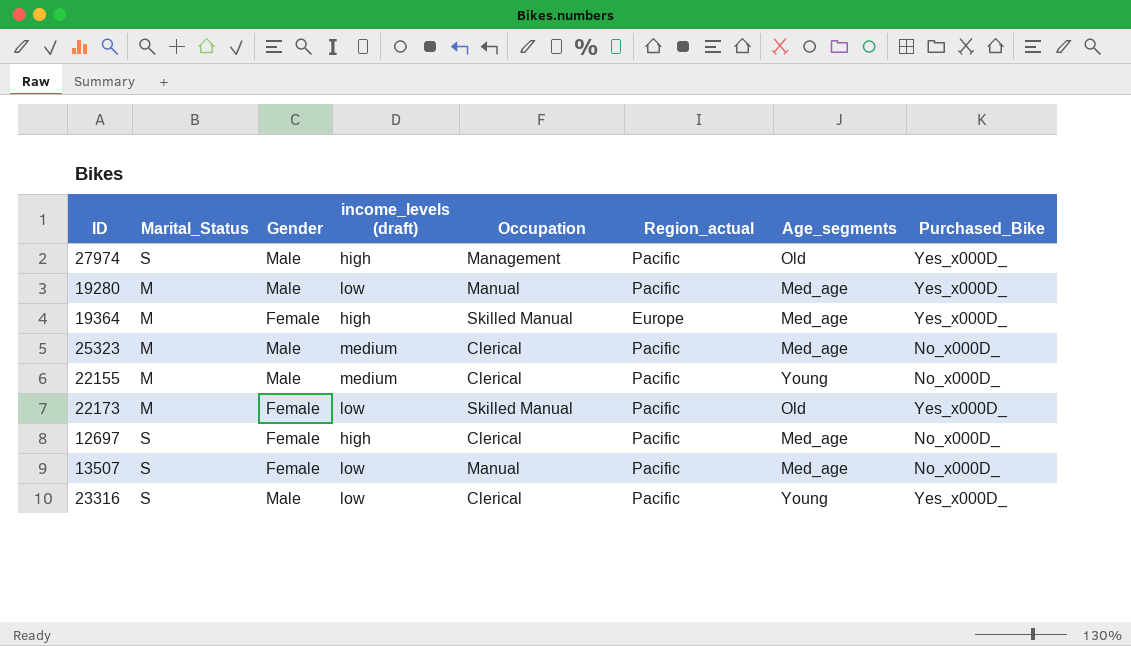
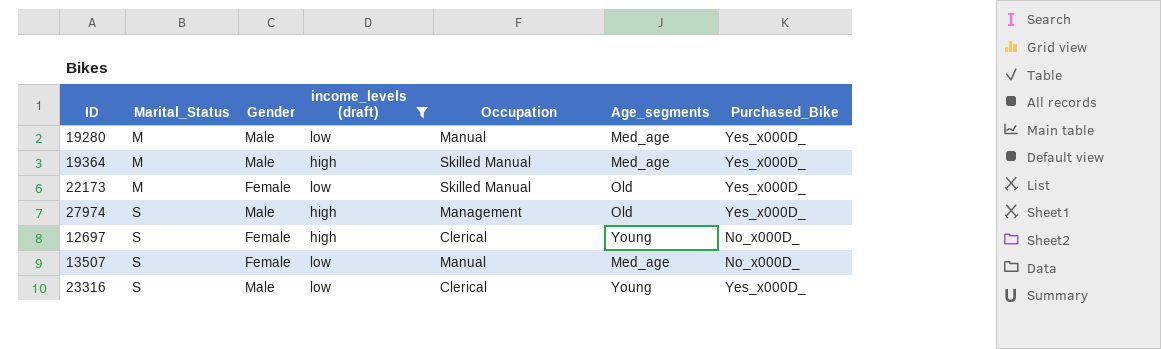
filter: none -> income_levels (draft) != medium
row order: none -> Marital_Status ascending
column Region_actual | position: 6 -> none
19364 | Gender: Female -> Male
12697 | Age_segments: Med_age -> Young

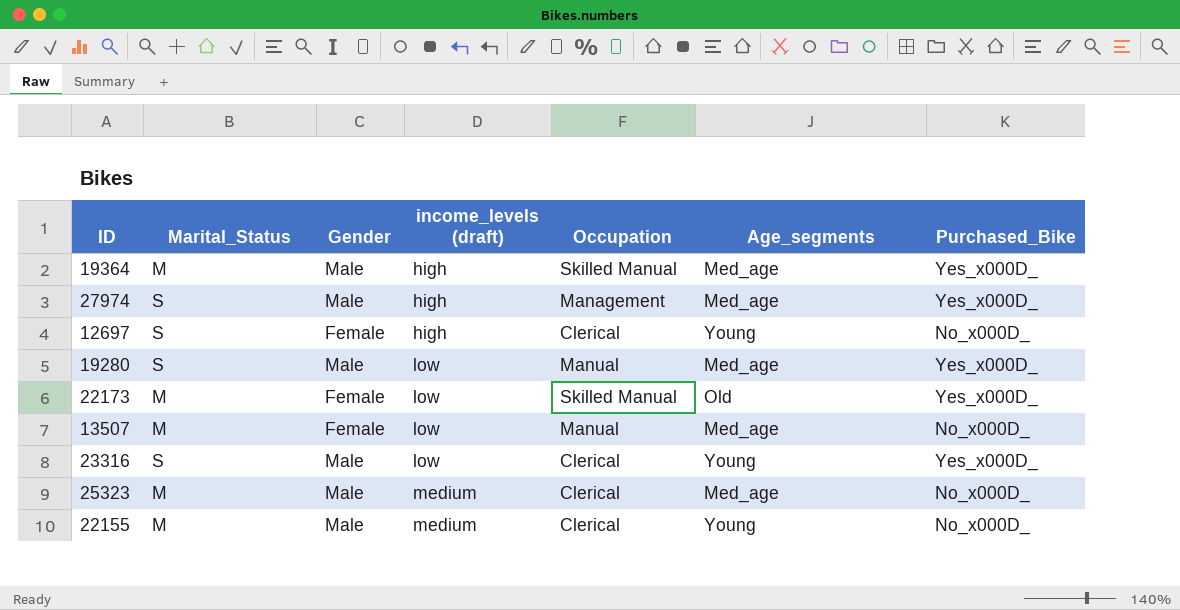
filter: income_levels (draft) != medium -> none
row order: Marital_Status ascending -> income_levels (draft) ascending
27974 | Age_segments: Old -> Med_age
19280 | Marital_Status: M -> S
13507 | Marital_Status: S -> M

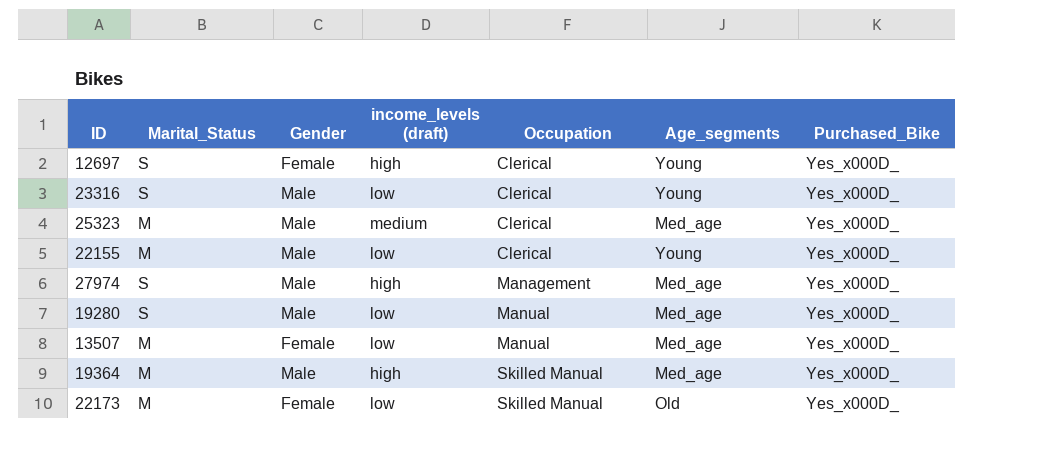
row order: income_levels (draft) ascending -> Occupation ascending
12697 | Purchased_Bike: No_x000D_ -> Yes_x000D_
25323 | Purchased_Bike: No_x000D_ -> Yes_x000D_
22155 | income_levels (draft): medium -> low
22155 | Purchased_Bike: No_x000D_ -> Yes_x000D_
13507 | Purchased_Bike: No_x000D_ -> Yes_x000D_

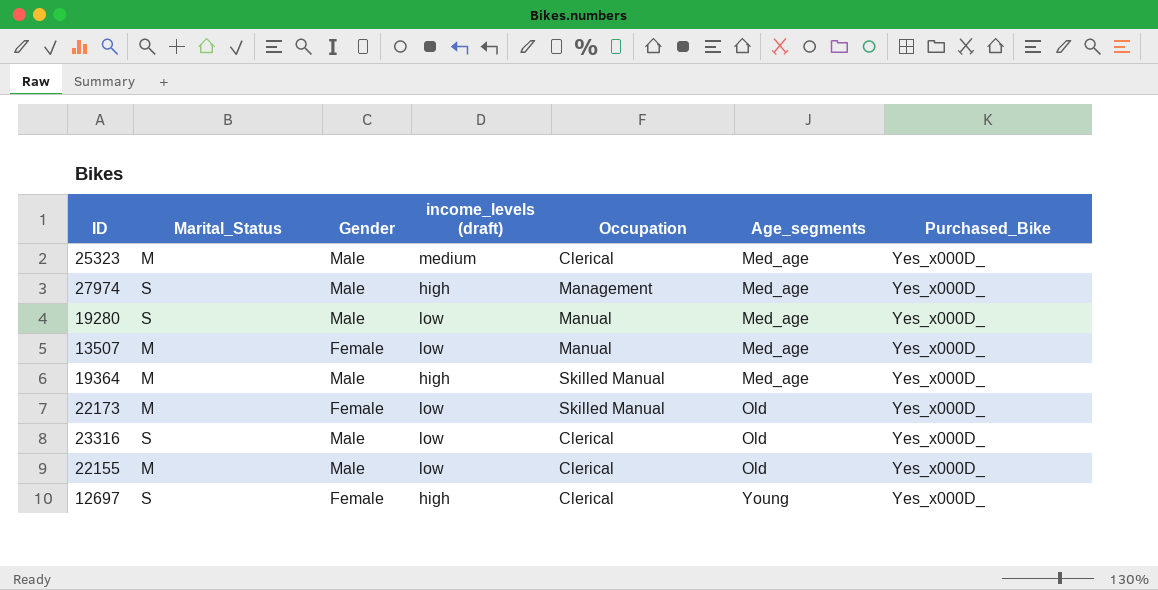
row order: Occupation ascending -> Age_segments ascending
23316 | Age_segments: Young -> Old
22155 | Age_segments: Young -> Old

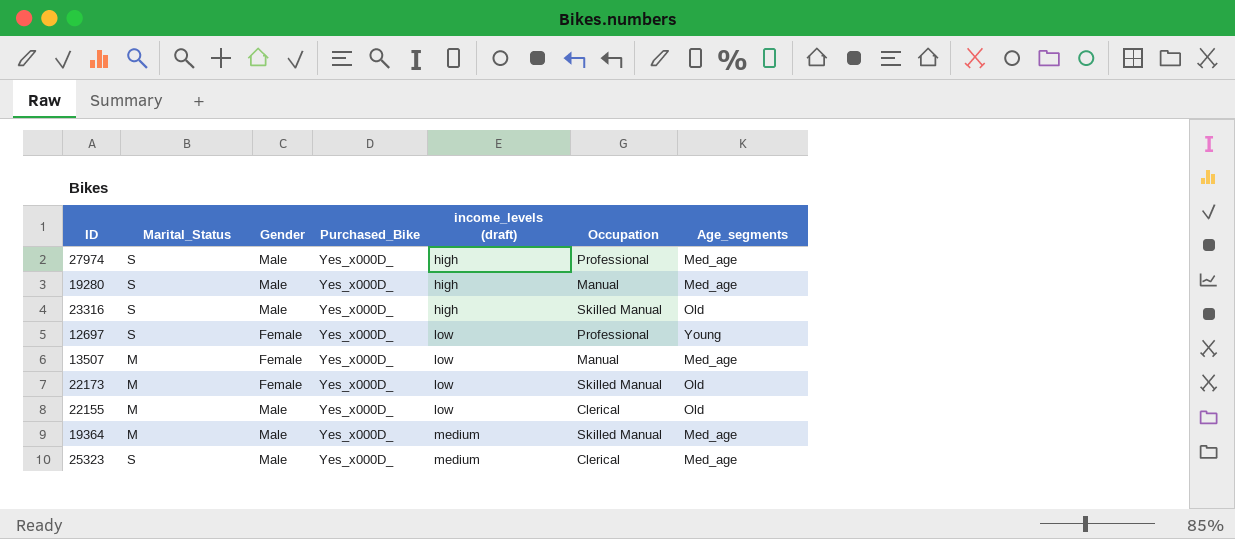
row order: Age_segments ascending -> income_levels (draft) ascending
column Purchased_Bike | position: 7 -> 4
27974 | Occupation: Management -> Professional
19280 | income_levels (draft): low -> high
23316 | income_levels (draft): low -> high
23316 | Occupation: Clerical -> Skilled Manual
12697 | income_levels (draft): high -> low
12697 | Occupation: Clerical -> Professional
19364 | income_levels (draft): high -> medium
25323 | Marital_Status: M -> S

